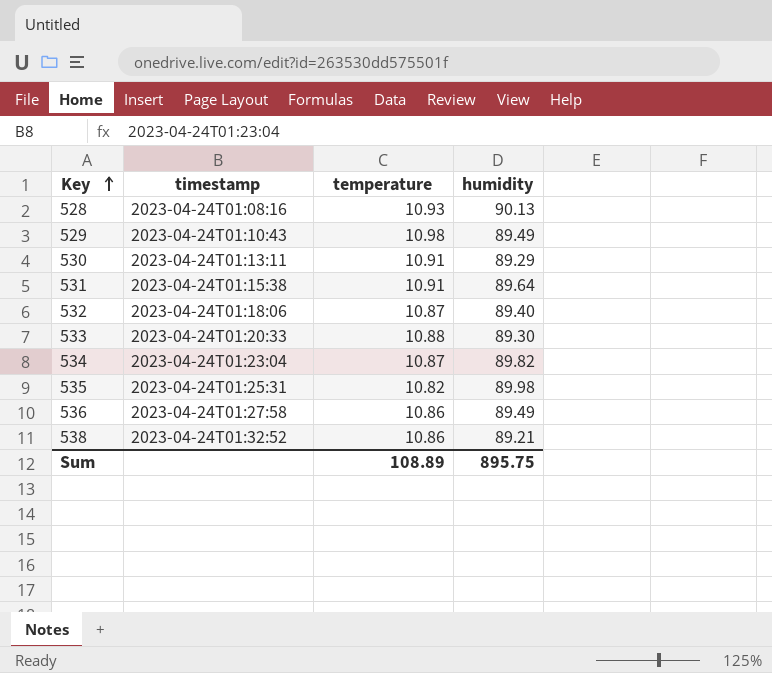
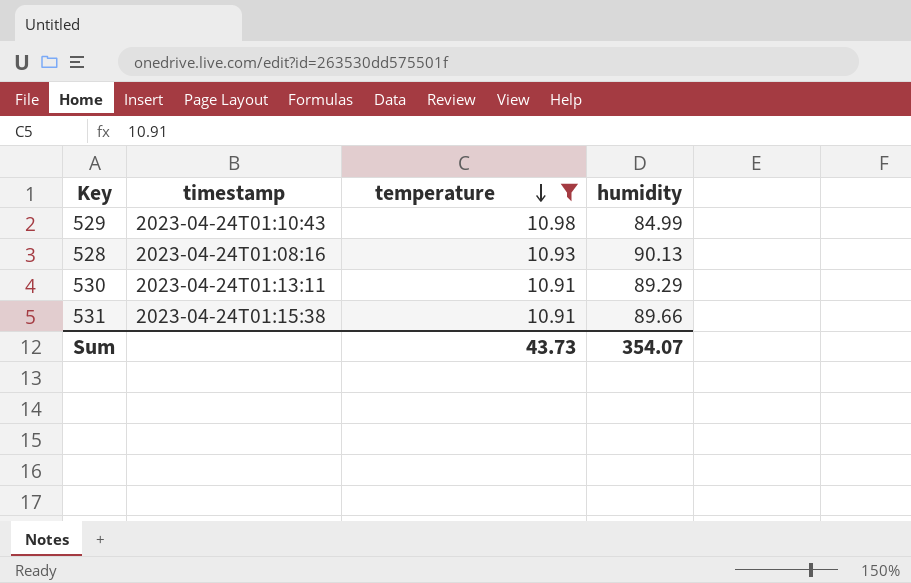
filter: none -> temperature >= 10.91
row order: Key ascending -> temperature descending
529 | humidity: 89.49 -> 84.99
531 | humidity: 89.64 -> 89.66
Sum | temperature: 108.89 -> 43.73
Sum | humidity: 895.75 -> 354.07

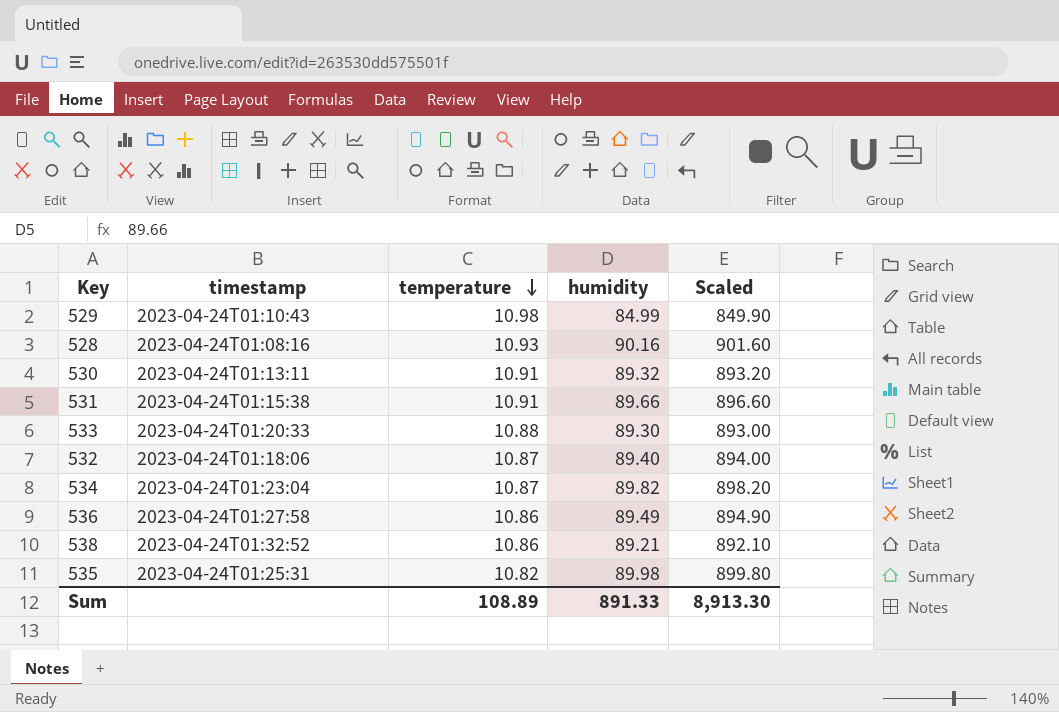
filter: temperature >= 10.91 -> none
column Scaled | formula: none -> [humidity] * 10
528 | humidity: 90.13 -> 90.16
530 | humidity: 89.29 -> 89.32
Sum | temperature: 43.73 -> 108.89
Sum | humidity: 354.07 -> 891.33

